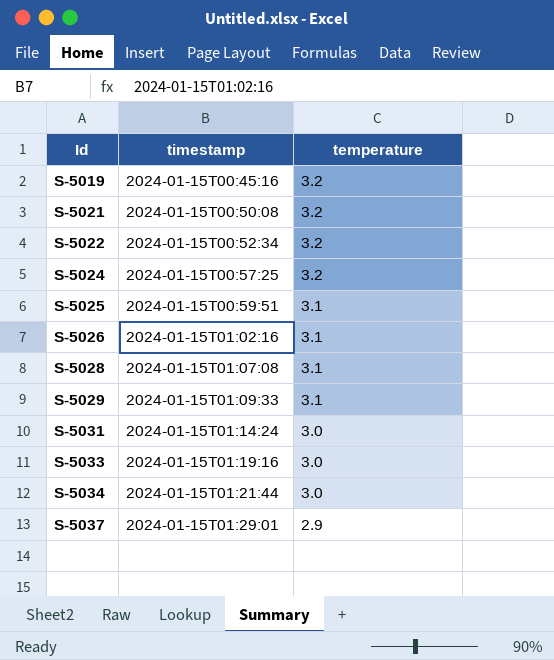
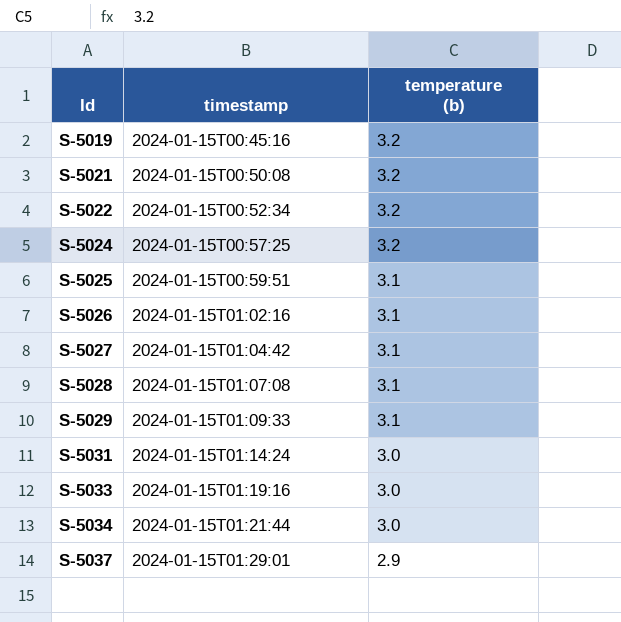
column name: temperature -> temperature (b)
row S-5027: none -> 2024-01-15T01:04:42 | 3.1

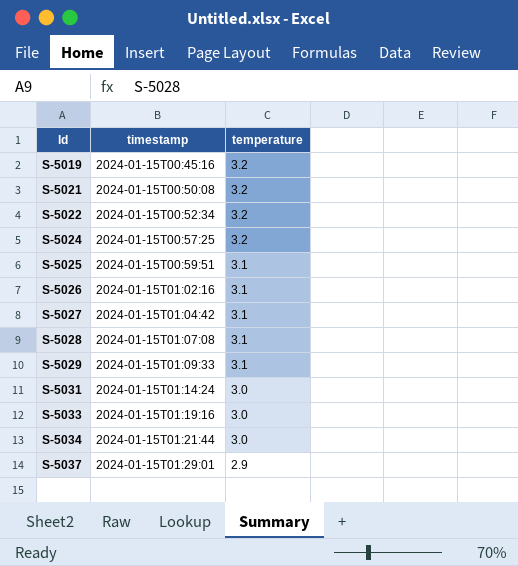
column name: temperature (b) -> temperature

